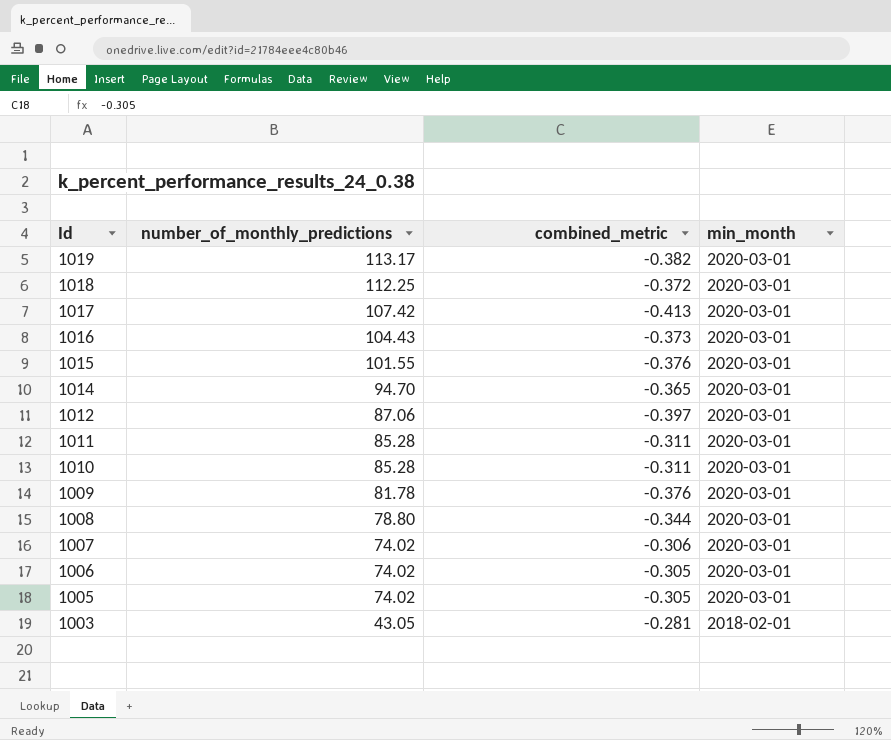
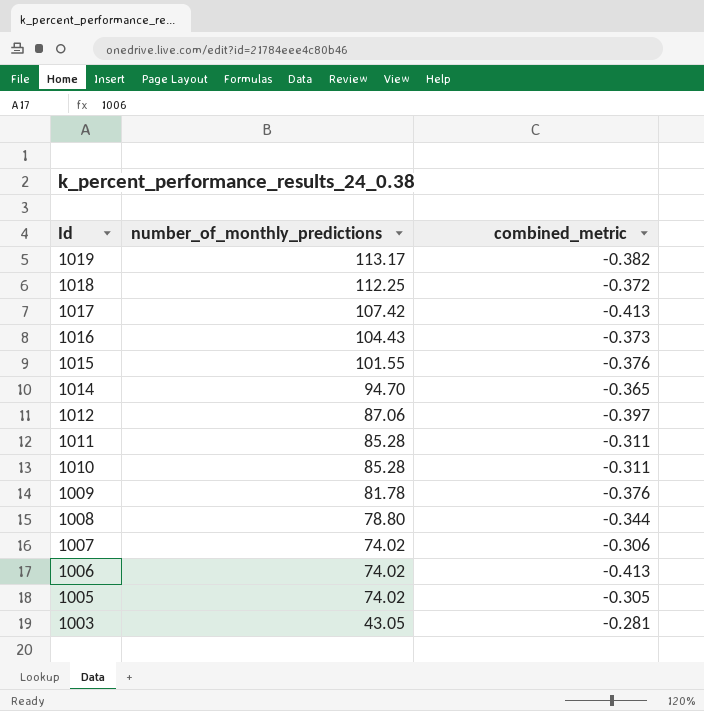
column min_month | position: 4 -> none
1006 | combined_metric: -0.305 -> -0.413

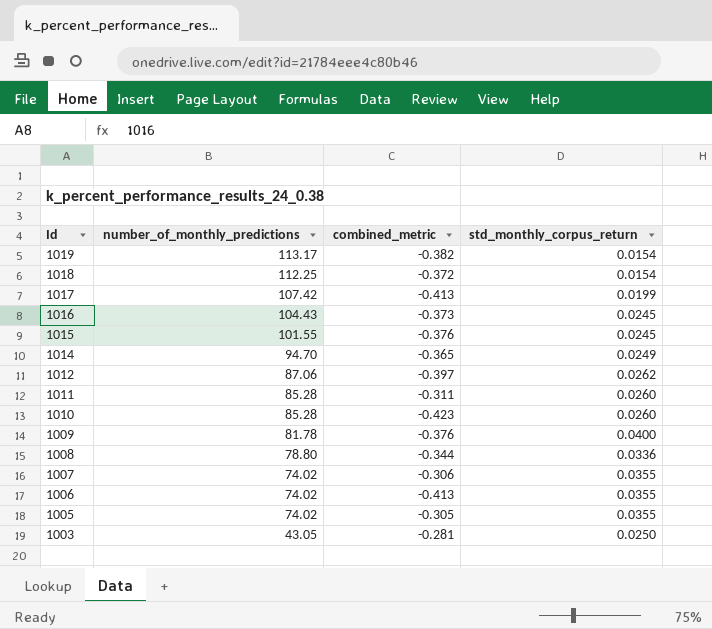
column std_monthly_corpus_return | position: none -> 4
1010 | combined_metric: -0.311 -> -0.423

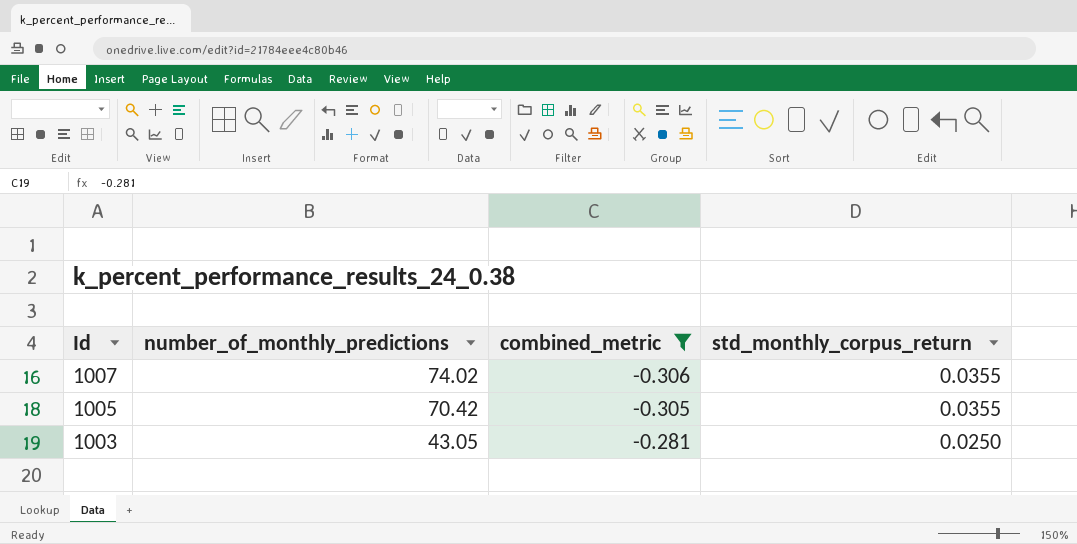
filter: none -> combined_metric >= -0.306
1005 | number_of_monthly_predictions: 74.02 -> 70.42

